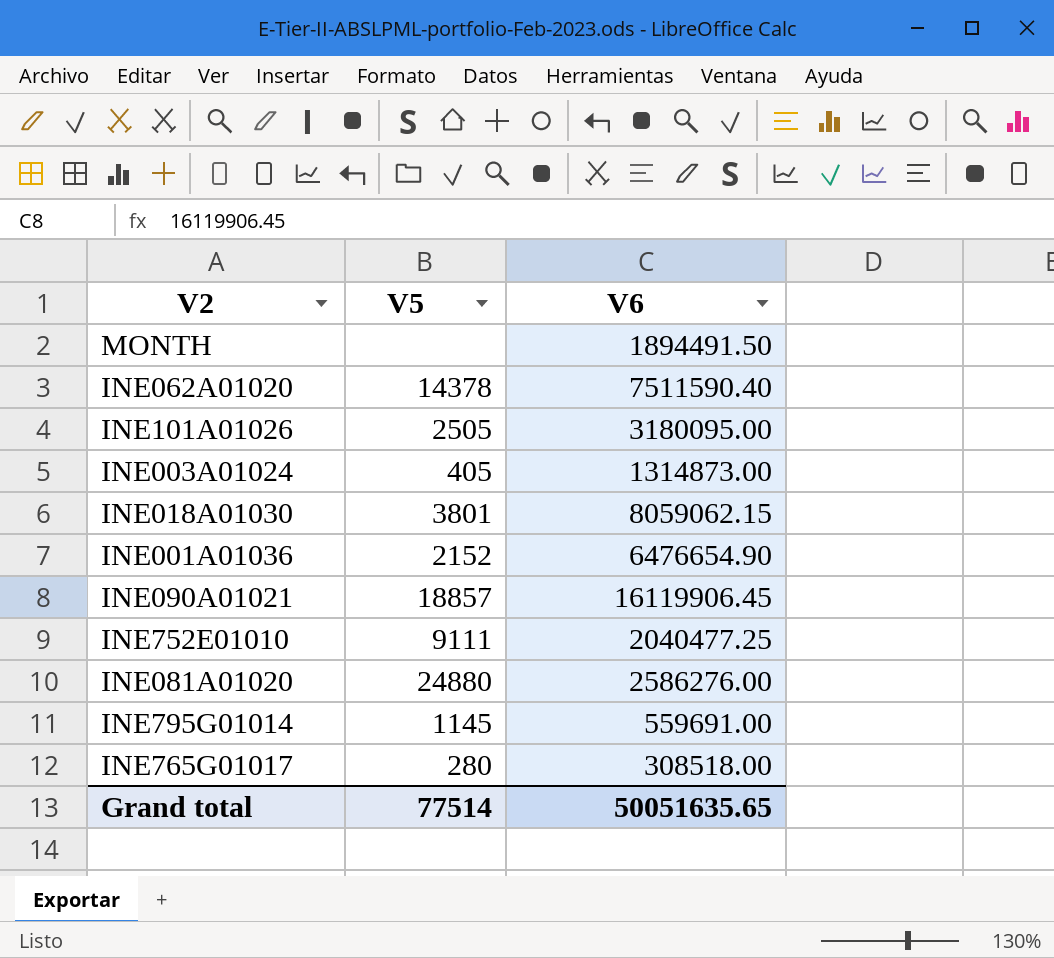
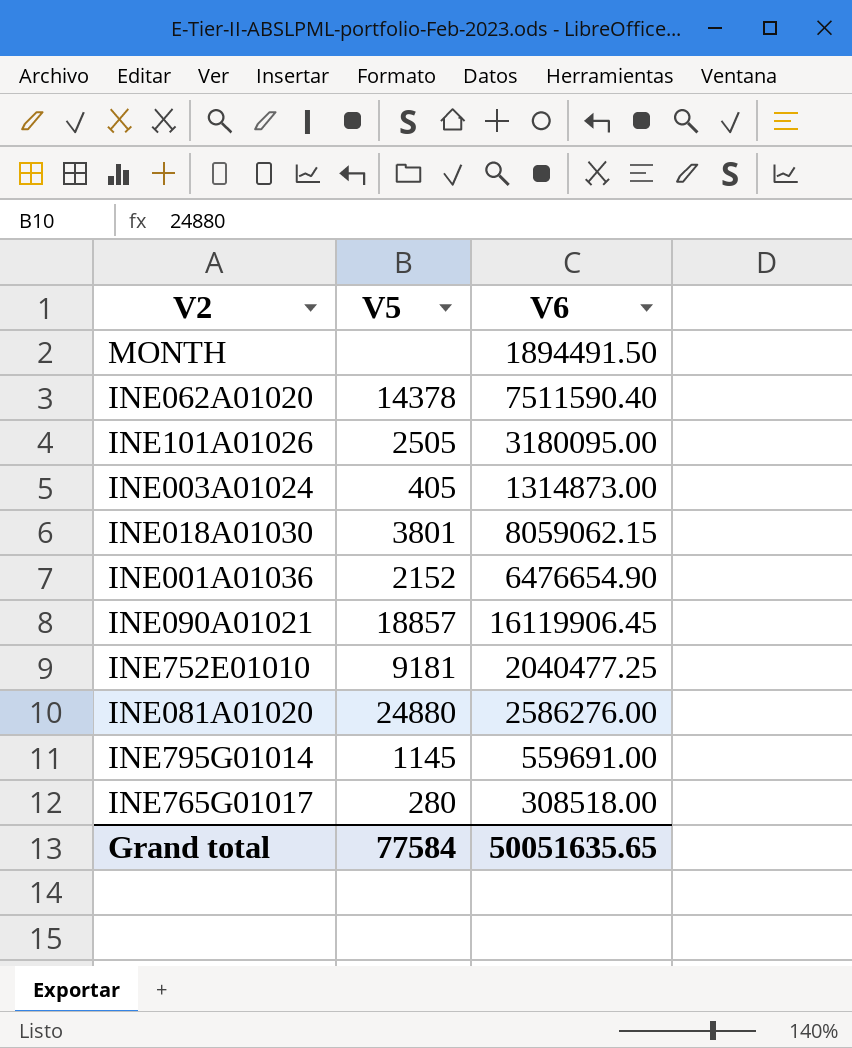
INE752E01010 | V5: 9111 -> 9181
Grand total | V5: 77514 -> 77584

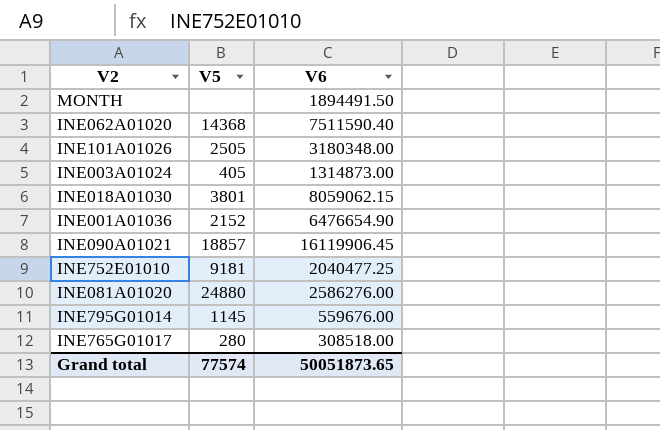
INE062A01020 | V5: 14378 -> 14368
INE101A01026 | V6: 3180095.00 -> 3180348.00
INE795G01014 | V6: 559691.00 -> 559676.00
Grand total | V5: 77584 -> 77574
Grand total | V6: 50051635.65 -> 50051873.65

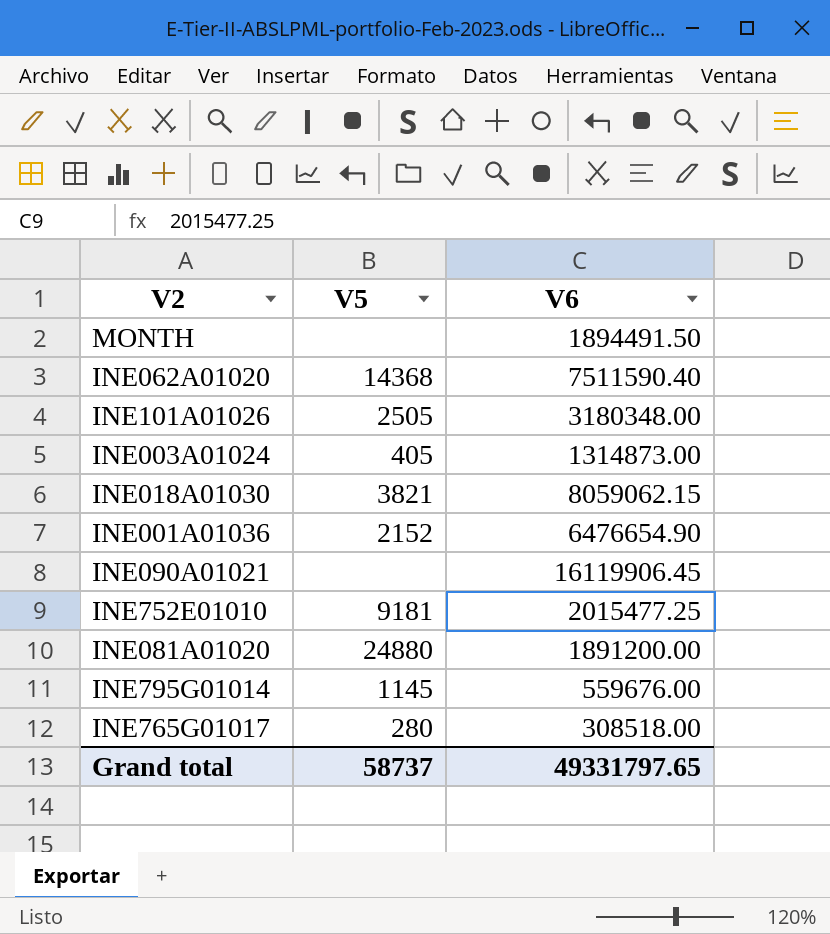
INE018A01030 | V5: 3801 -> 3821
INE090A01021 | V5: 18857 -> none
INE752E01010 | V6: 2040477.25 -> 2015477.25
INE081A01020 | V6: 2586276.00 -> 1891200.00
Grand total | V5: 77574 -> 58737
Grand total | V6: 50051873.65 -> 49331797.65

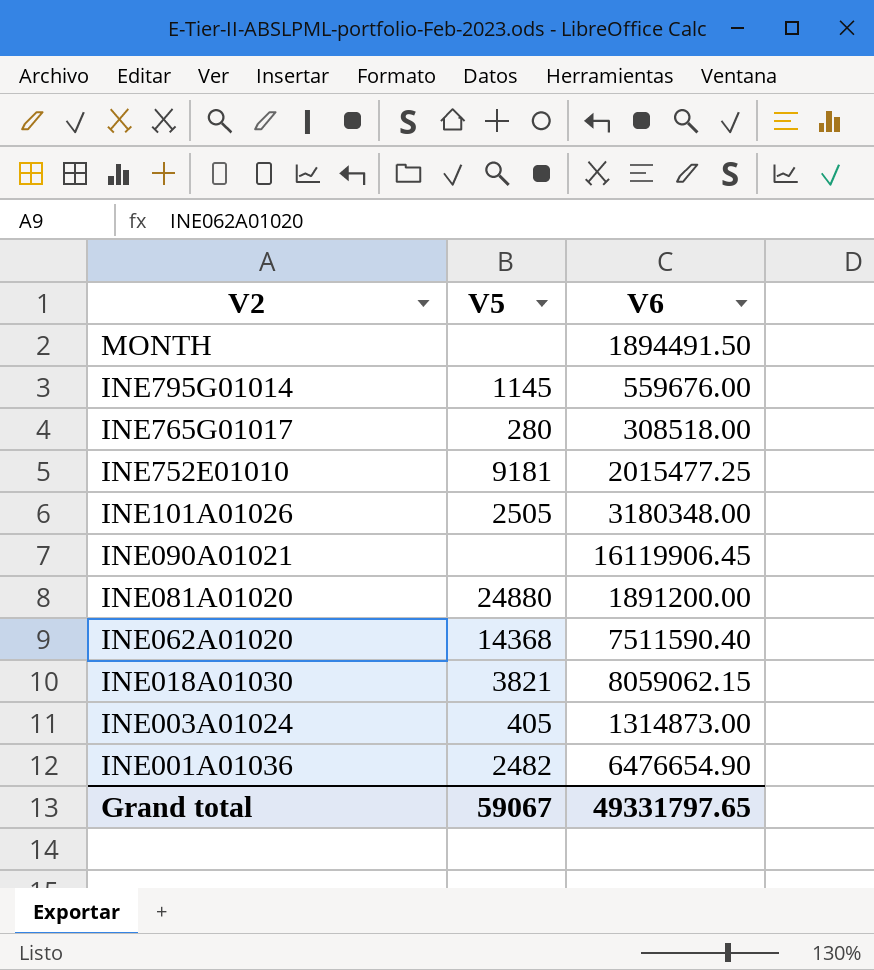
row order: none -> V2 descending
INE001A01036 | V5: 2152 -> 2482
Grand total | V5: 58737 -> 59067

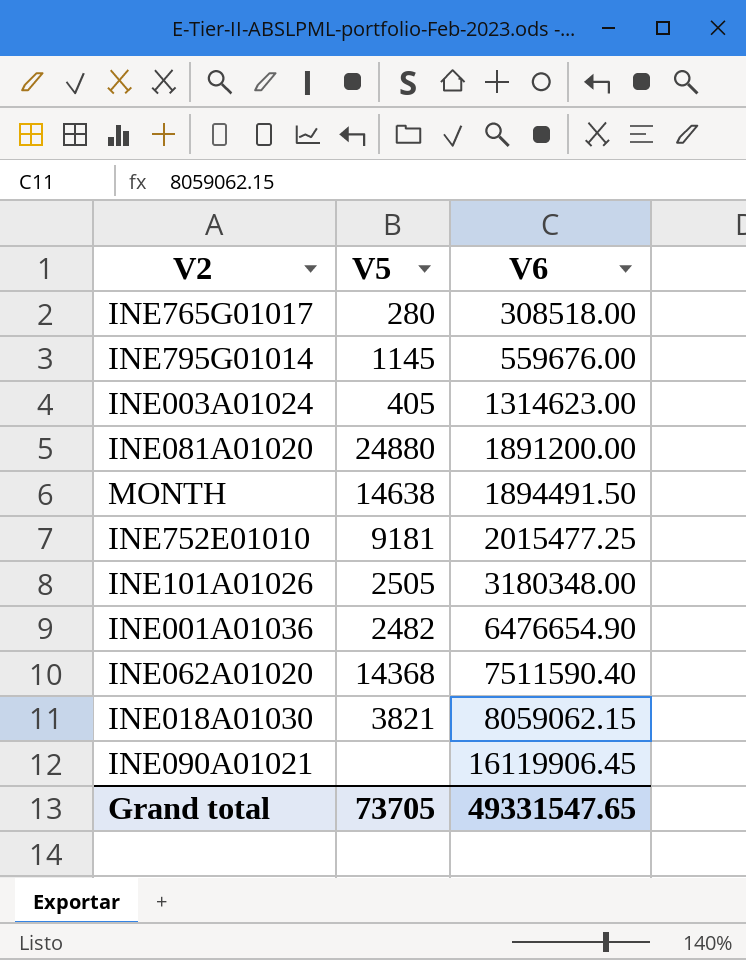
row order: V2 descending -> V6 ascending
INE003A01024 | V6: 1314873.00 -> 1314623.00
MONTH | V5: none -> 14638
Grand total | V5: 59067 -> 73705
Grand total | V6: 49331797.65 -> 49331547.65

